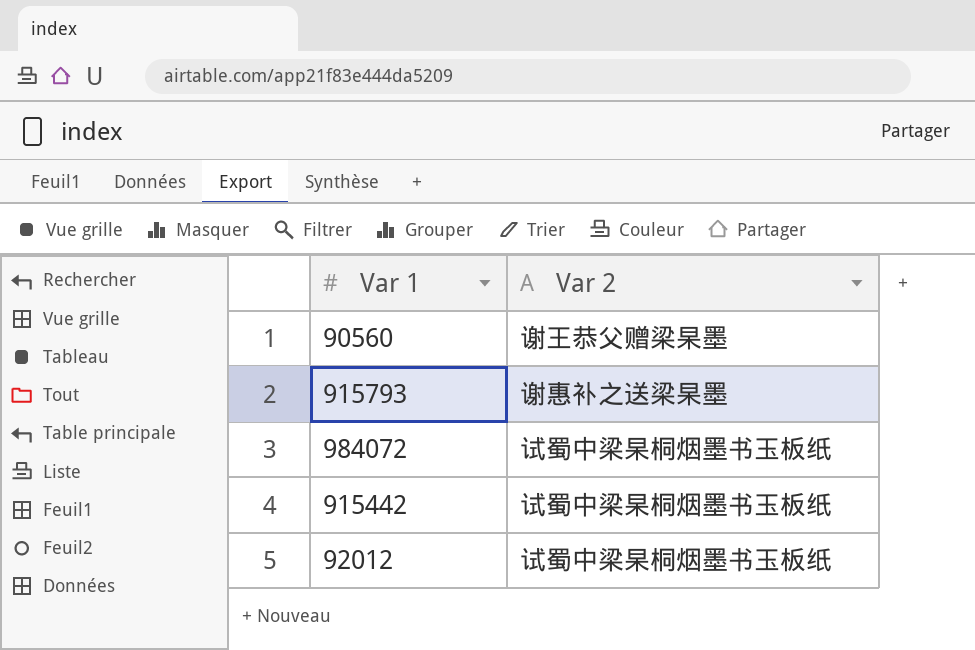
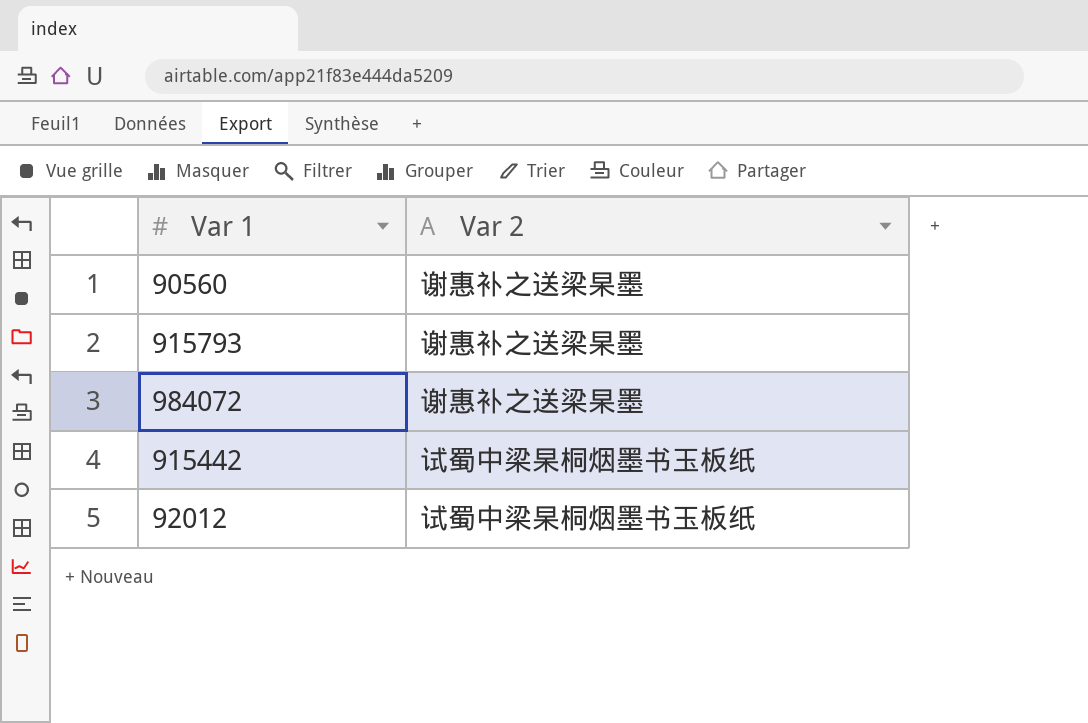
90560 | Var 2: 谢王恭父赠梁杲墨 -> 谢惠补之送梁杲墨
984072 | Var 2: 试蜀中梁杲桐烟墨书玉板纸 -> 谢惠补之送梁杲墨

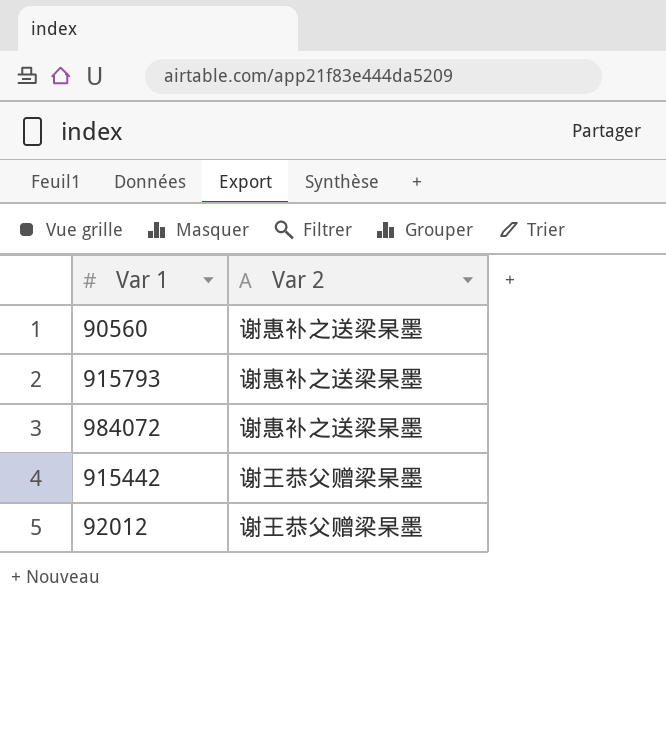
915442 | Var 2: 试蜀中梁杲桐烟墨书玉板纸 -> 谢王恭父赠梁杲墨
92012 | Var 2: 试蜀中梁杲桐烟墨书玉板纸 -> 谢王恭父赠梁杲墨

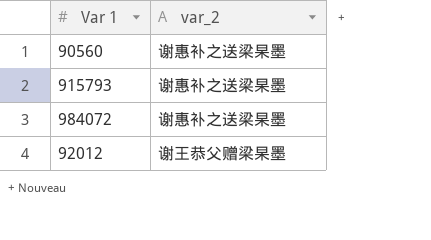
column name: Var 2 -> var_2
row 915442: 谢王恭父赠梁杲墨 -> none

